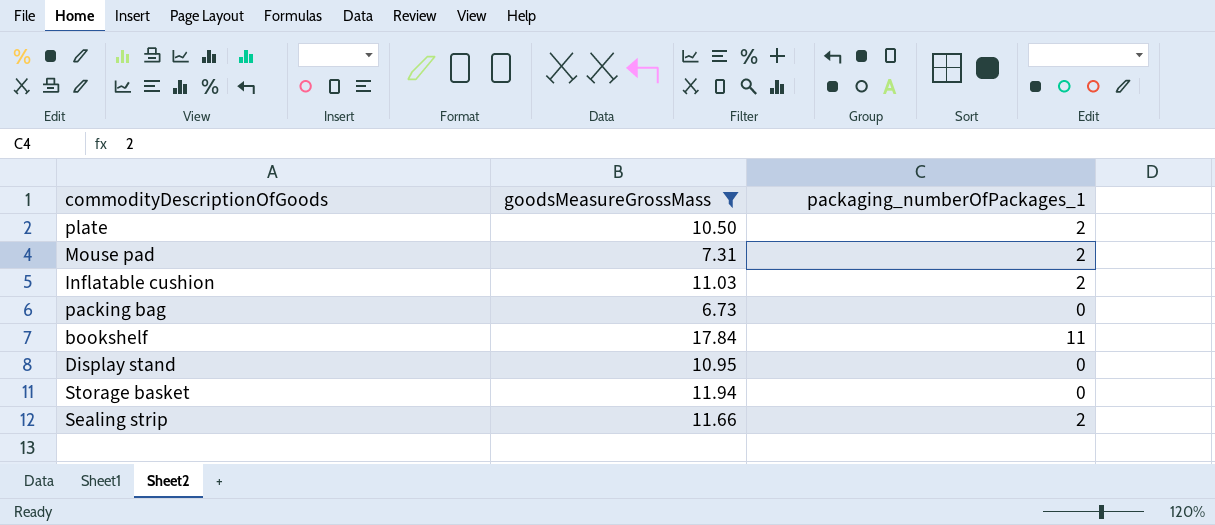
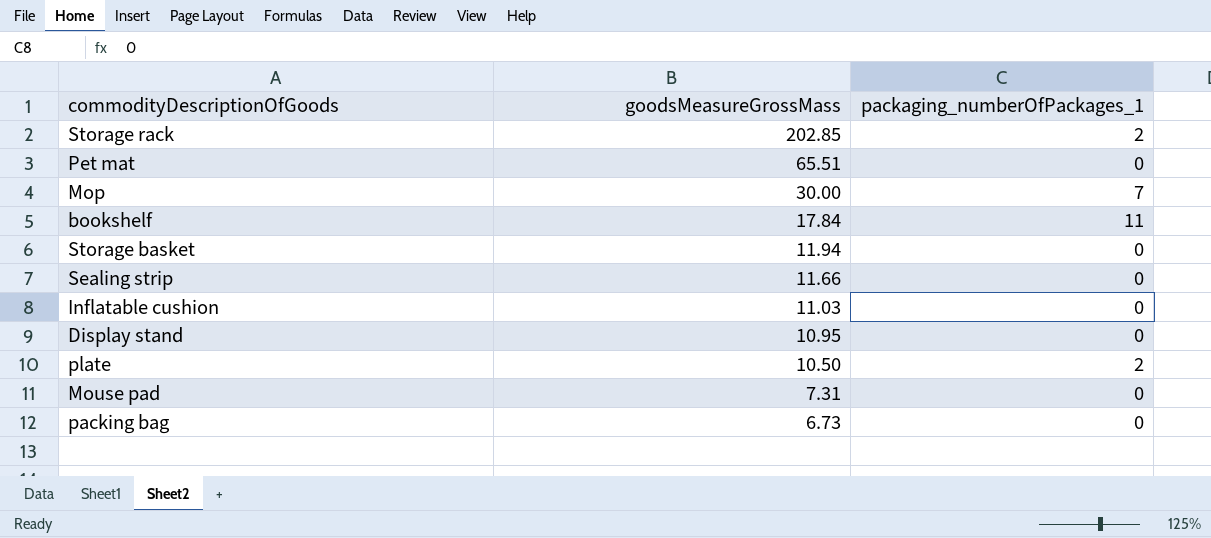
filter: goodsMeasureGrossMass <= 17.84 -> none
row order: none -> goodsMeasureGrossMass descending
Sealing strip | packaging_numberOfPackages_1: 2 -> 0
Inflatable cushion | packaging_numberOfPackages_1: 2 -> 0
Mouse pad | packaging_numberOfPackages_1: 2 -> 0

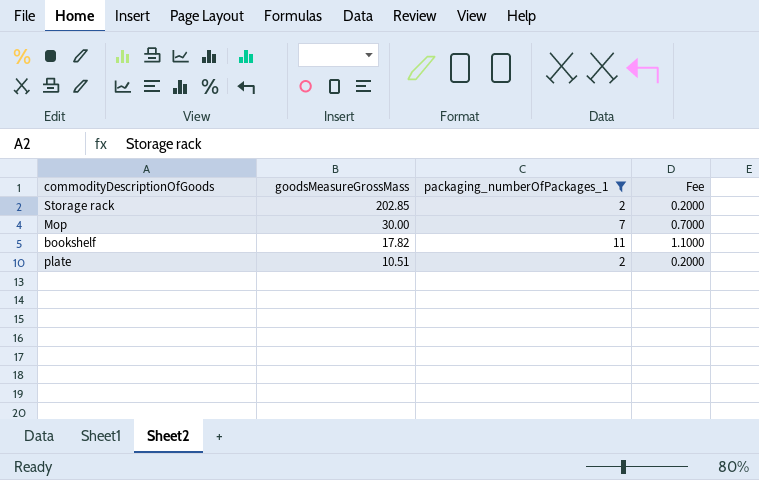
filter: none -> packaging_numberOfPackages_1 != 0
column Fee | formula: none -> [packaging_numberOfPackages_1] * 0.1
bookshelf | goodsMeasureGrossMass: 17.84 -> 17.82
plate | goodsMeasureGrossMass: 10.50 -> 10.51

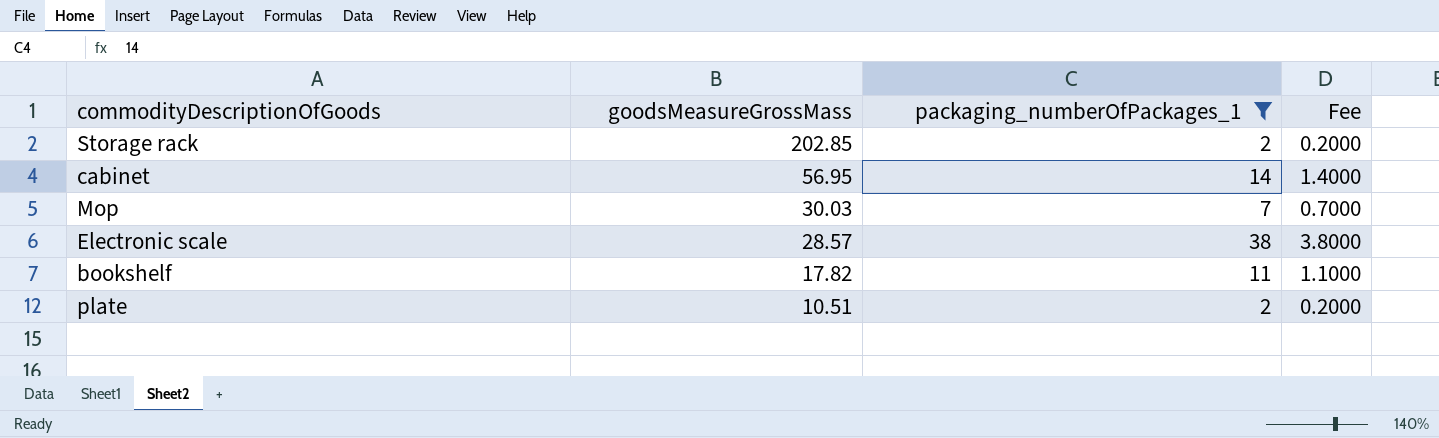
row cabinet: none -> 56.95 | 14 | 1.4000
Mop | goodsMeasureGrossMass: 30.00 -> 30.03
row Electronic scale: none -> 28.57 | 38 | 3.8000

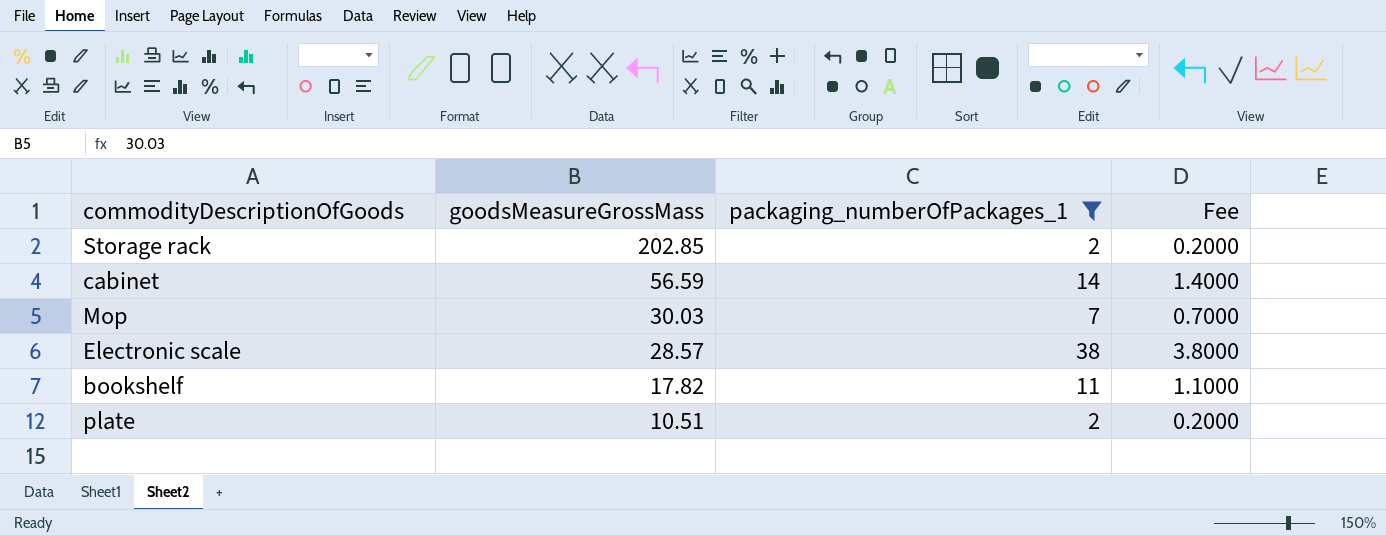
cabinet | goodsMeasureGrossMass: 56.95 -> 56.59

